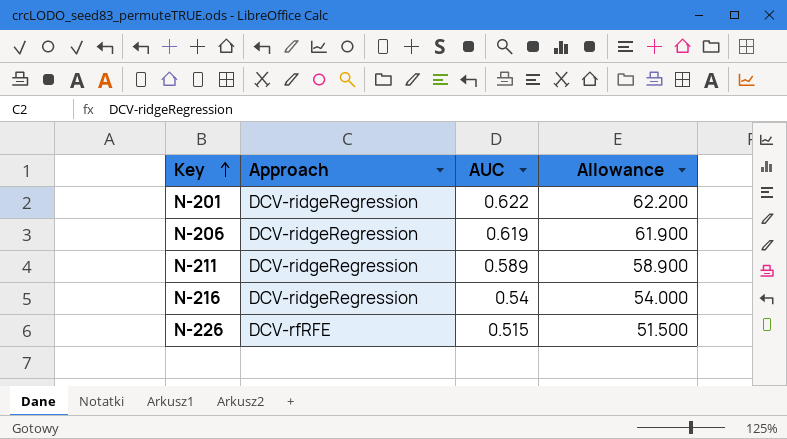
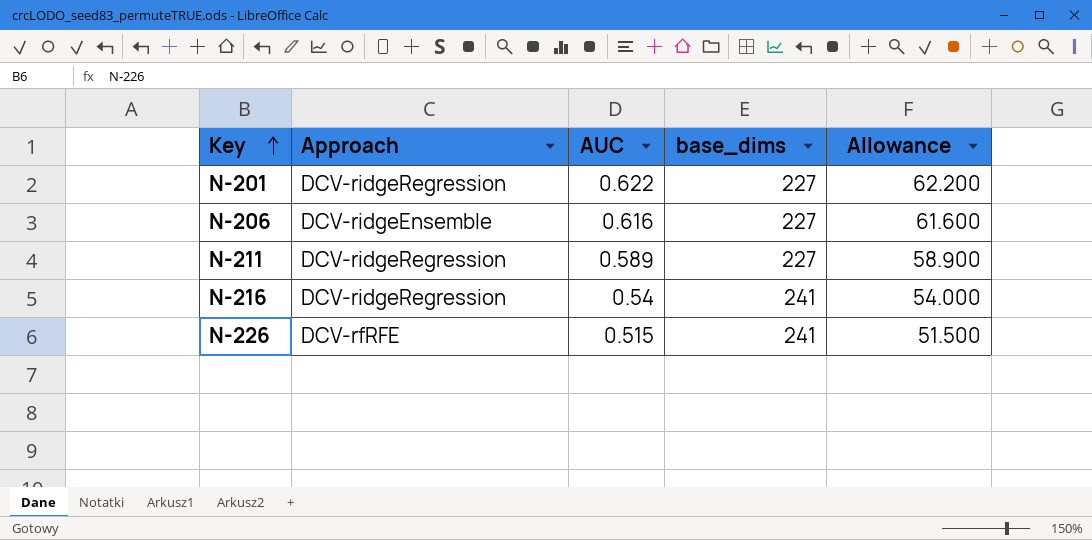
column base_dims | position: none -> 4
N-206 | Approach: DCV-ridgeRegression -> DCV-ridgeEnsemble
N-206 | AUC: 0.619 -> 0.616
N-206 | Allowance: 61.900 -> 61.600

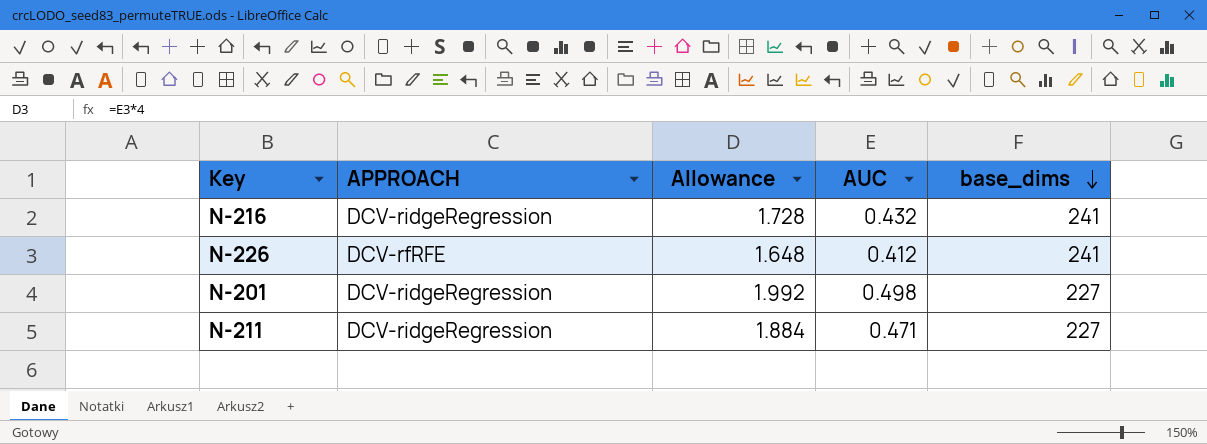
row order: Key ascending -> base_dims descending
column name: Approach -> APPROACH
column Allowance | formula: [AUC] * 100 -> [AUC] * 4
column Allowance | position: 5 -> 3
row N-206: DCV-ridgeEnsemble | 0.616 | 227 | 61.600 -> none
N-216 | AUC: 0.54 -> 0.432
N-226 | AUC: 0.515 -> 0.412
N-201 | AUC: 0.622 -> 0.498
N-211 | AUC: 0.589 -> 0.471

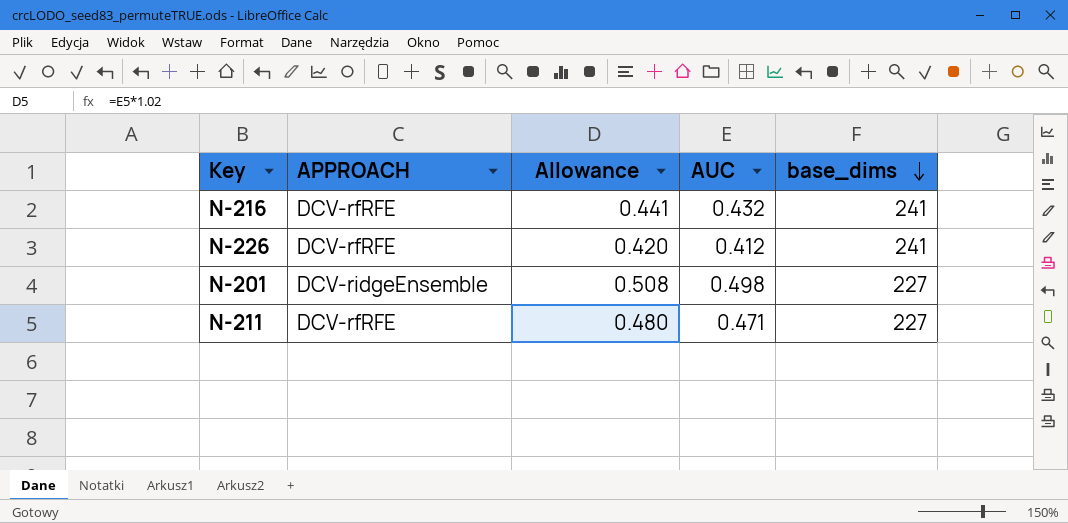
column Allowance | formula: [AUC] * 4 -> [AUC] * 1.02
N-216 | APPROACH: DCV-ridgeRegression -> DCV-rfRFE
N-201 | APPROACH: DCV-ridgeRegression -> DCV-ridgeEnsemble
N-211 | APPROACH: DCV-ridgeRegression -> DCV-rfRFE

